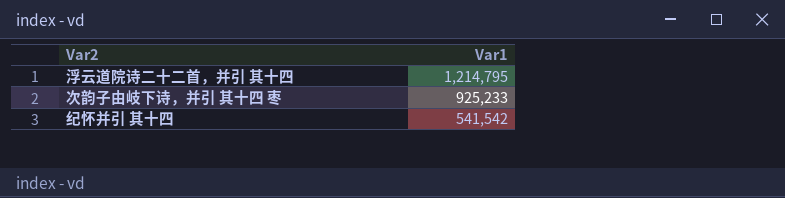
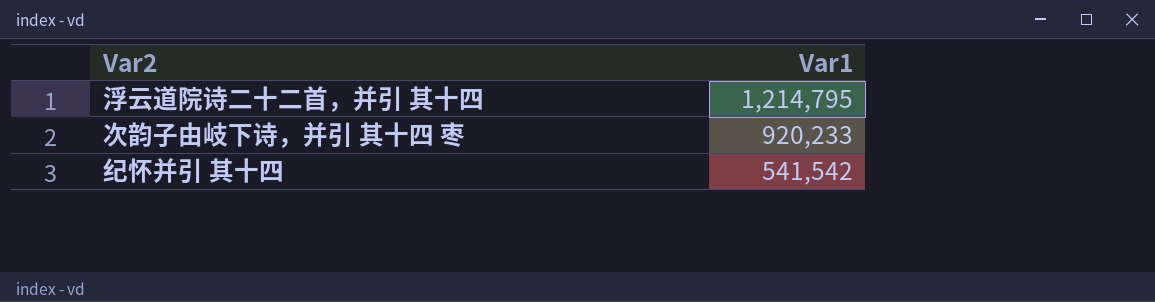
次韵子由岐下诗，并引 其十四 枣 | Var1: 925,233 -> 920,233

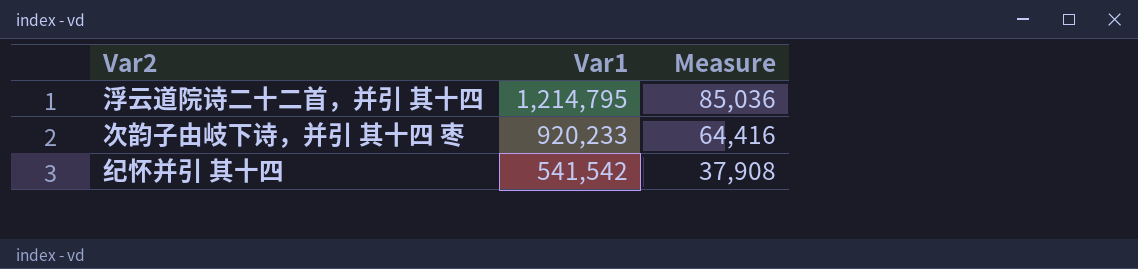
column Measure | formula: none -> [Var1] * 0.07

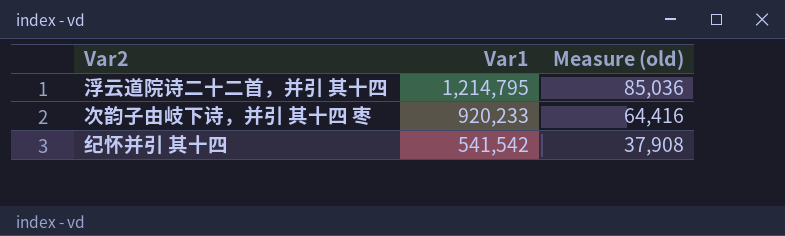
column name: Measure -> Measure (old)

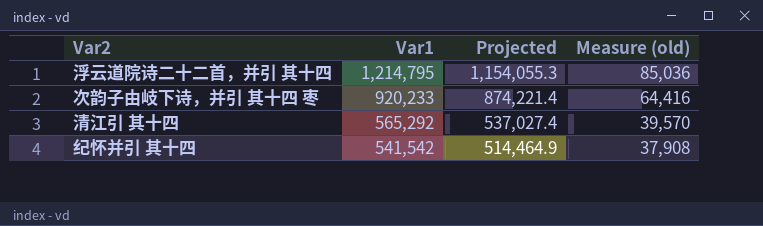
column Projected | formula: none -> [Var1] * 0.95
row 清江引 其十四: none -> 565,292 | 537,027.4 | 39,570

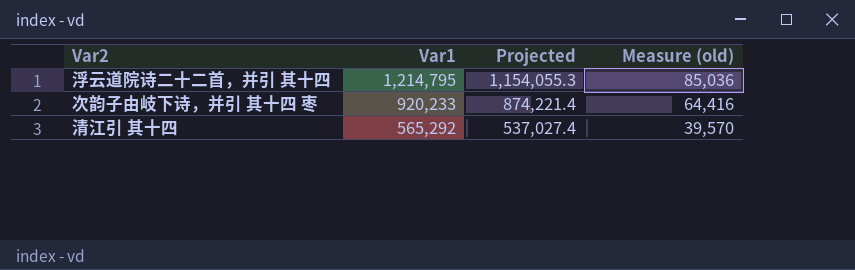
row 纪怀并引 其十四: 541,542 | 514,464.9 | 37,908 -> none

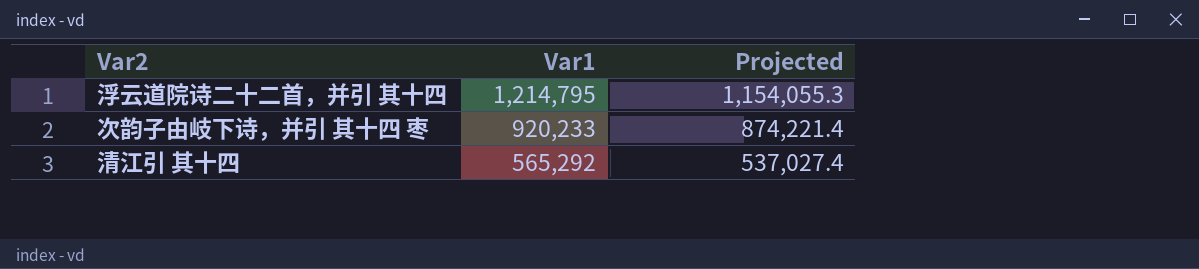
column Measure (old) | formula: [Var1] * 0.07 -> none

